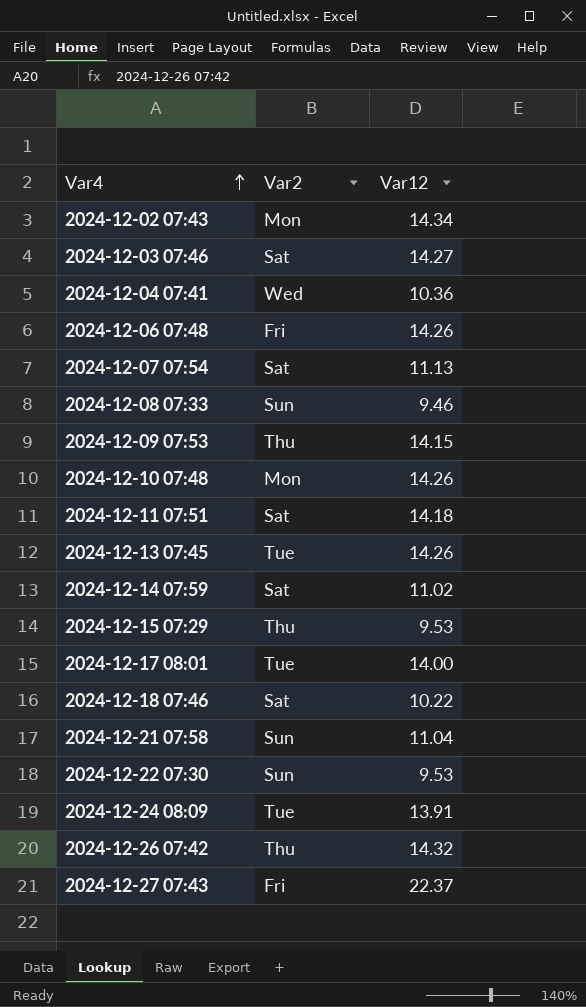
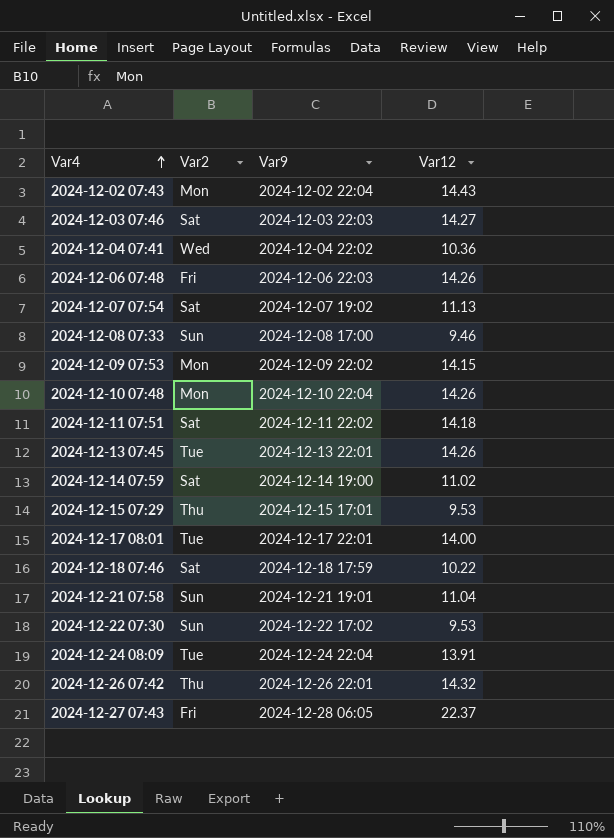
column Var9 | position: none -> 3
2024-12-02 07:43 | Var12: 14.34 -> 14.43
2024-12-09 07:53 | Var2: Thu -> Mon

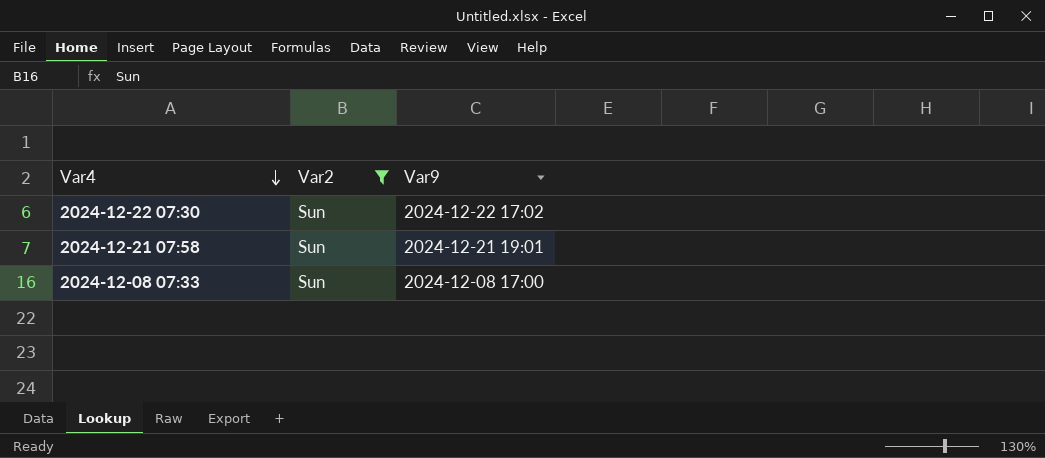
filter: none -> Var2 = Sun
row order: Var4 ascending -> Var4 descending
column Var12 | position: 4 -> none

